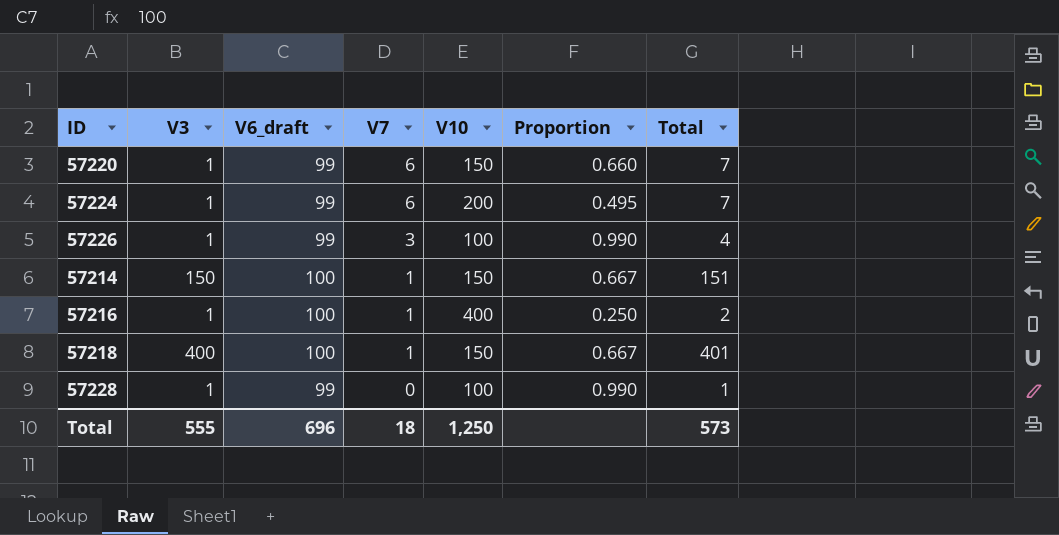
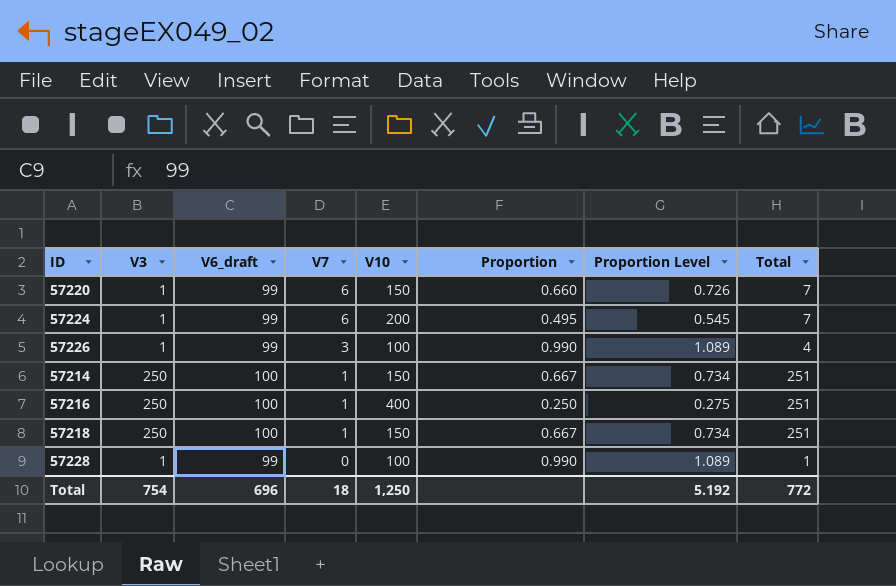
column Proportion Level | formula: none -> [Proportion] * 1.1
57214 | V3: 150 -> 250
57214 | Total: 151 -> 251
57216 | V3: 1 -> 250
57216 | Total: 2 -> 251
57218 | V3: 400 -> 250
57218 | Total: 401 -> 251
Total | V3: 555 -> 754
Total | Total: 573 -> 772

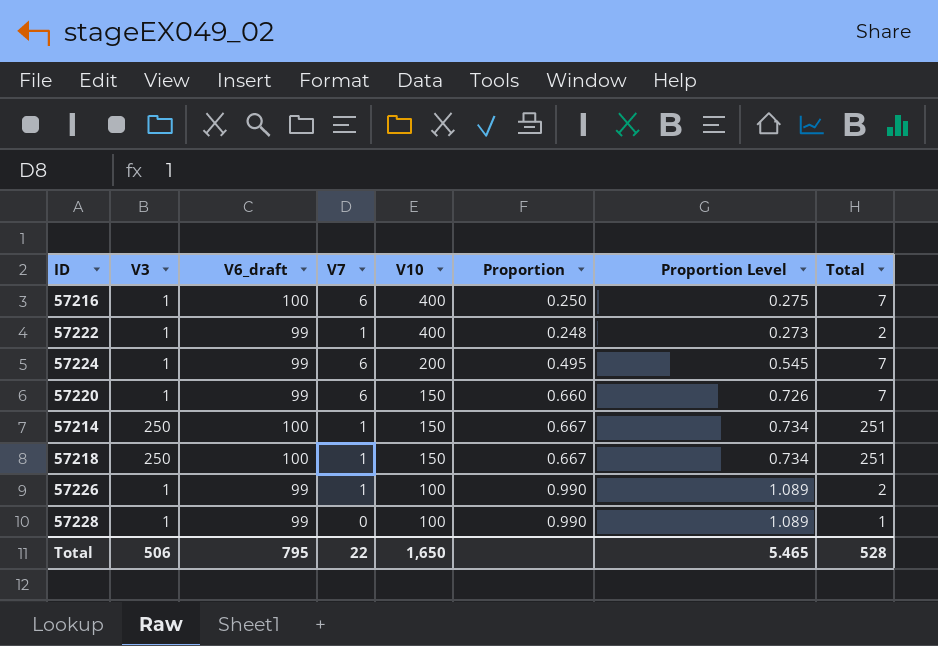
row order: V7 descending -> V10 descending
57216 | V3: 250 -> 1
57216 | V7: 1 -> 6
57216 | Total: 251 -> 7
row 57222: none -> 1 | 99 | 1 | 400 | 0.248 | 0.273 | 2
57226 | V7: 3 -> 1
57226 | Total: 4 -> 2
Total | V3: 754 -> 506
Total | V6_draft: 696 -> 795
Total | V7: 18 -> 22
Total | V10: 1,250 -> 1,650
Total | Proportion Level: 5.192 -> 5.465
Total | Total: 772 -> 528

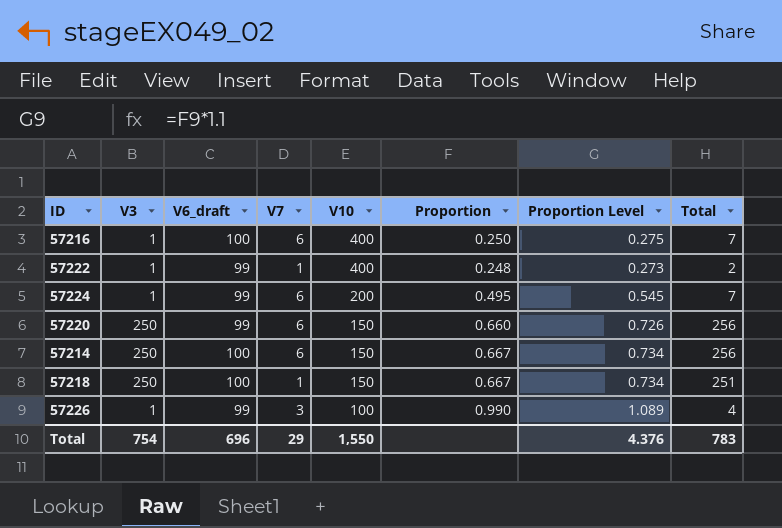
row 57228: 1 | 99 | 0 | 100 | 0.990 | 1.089 | 1 -> none
57220 | V3: 1 -> 250
57220 | Total: 7 -> 256
57214 | V7: 1 -> 6
57214 | Total: 251 -> 256
57226 | V7: 1 -> 3
57226 | Total: 2 -> 4
Total | V3: 506 -> 754
Total | V6_draft: 795 -> 696
Total | V7: 22 -> 29
Total | V10: 1,650 -> 1,550
Total | Proportion Level: 5.465 -> 4.376
Total | Total: 528 -> 783

